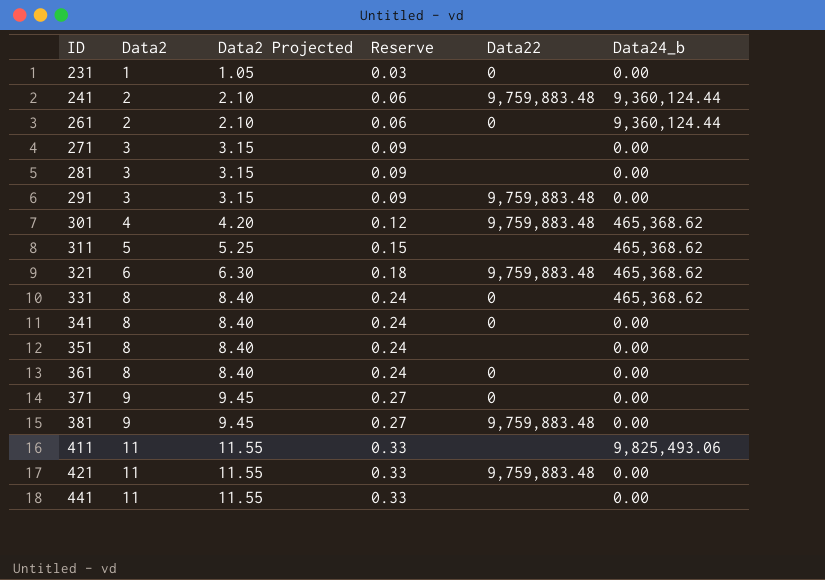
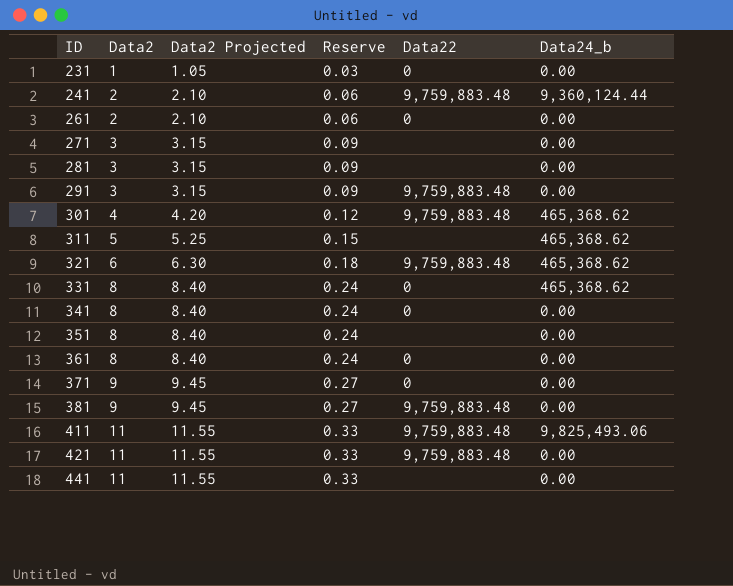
261 | Data24_b: 9,360,124.44 -> 0.00
411 | Data22: none -> 9,759,883.48

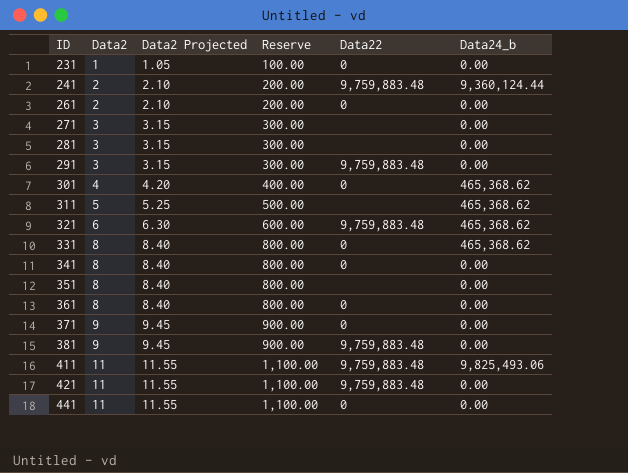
column Reserve | formula: [Data2] * 0.03 -> [Data2] * 100
301 | Data22: 9,759,883.48 -> 0
441 | Data22: none -> 0

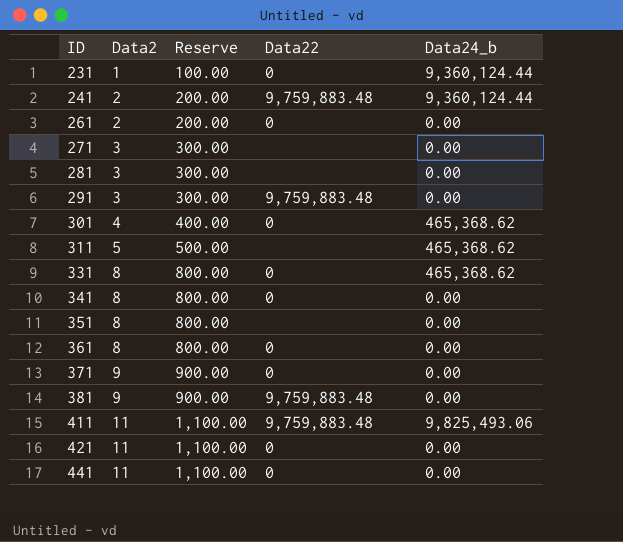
column Data2 Projected | formula: [Data2] * 1.05 -> none
row 321: 6 | 6.30 | 600.00 | 9,759,883.48 | 465,368.62 -> none
231 | Data24_b: 0.00 -> 9,360,124.44
421 | Data22: 9,759,883.48 -> 0

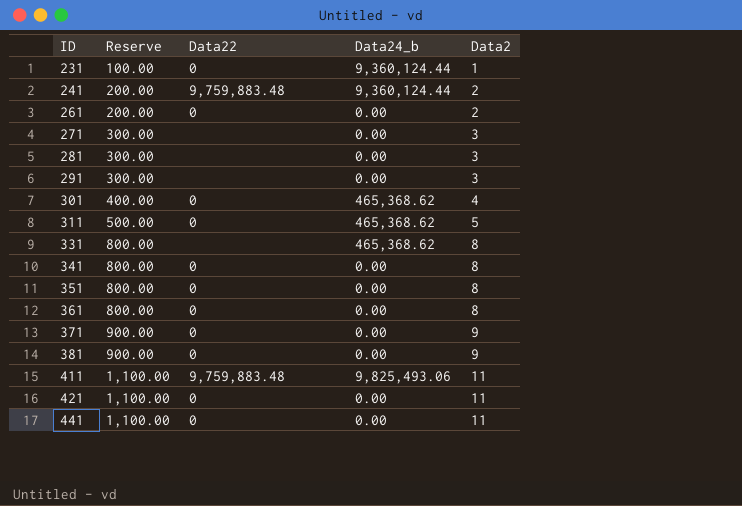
column Data2 | position: 2 -> 5
291 | Data22: 9,759,883.48 -> none
311 | Data22: none -> 0
331 | Data22: 0 -> none
351 | Data22: none -> 0
381 | Data22: 9,759,883.48 -> 0

